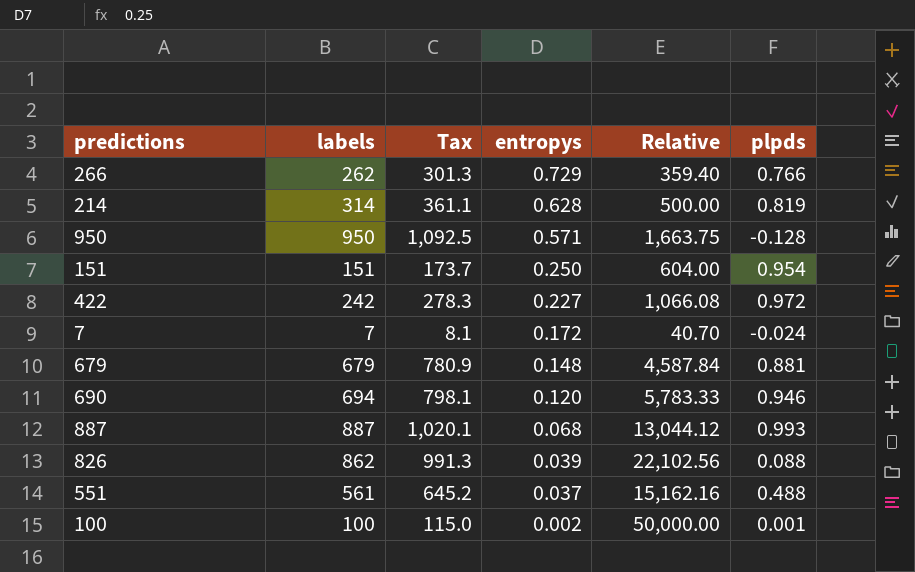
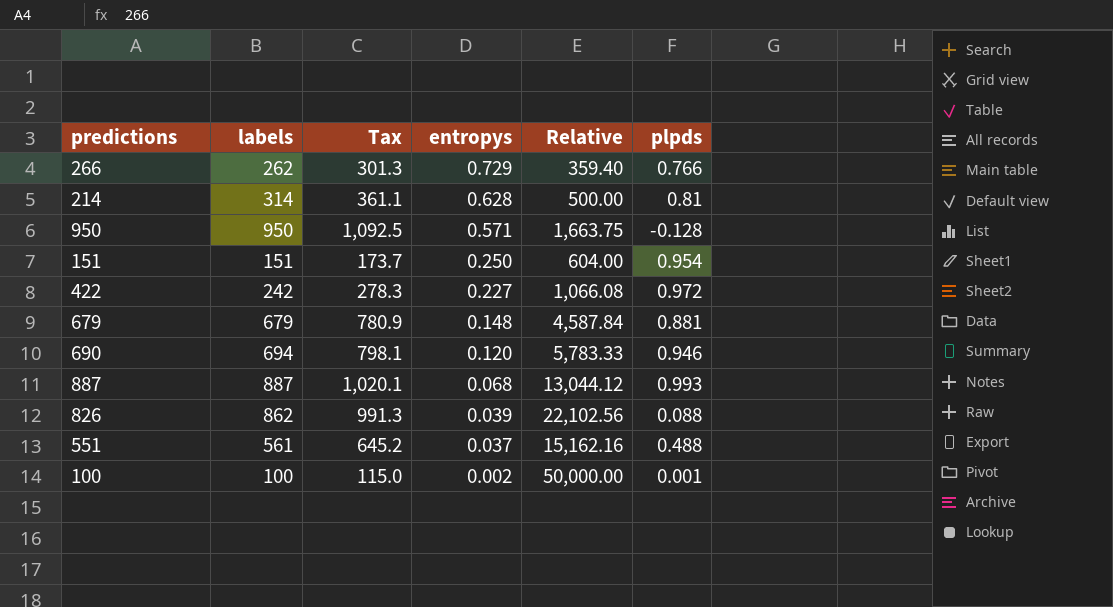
row 7: 7 | 8.1 | 0.172 | 40.70 | -0.024 -> none
214 | plpds: 0.819 -> 0.81

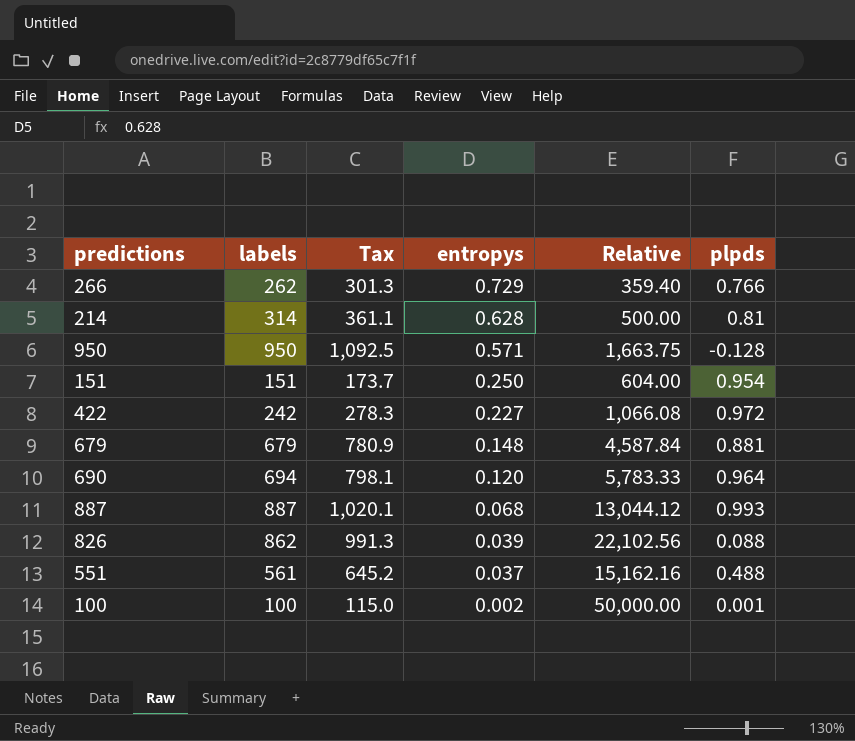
690 | plpds: 0.946 -> 0.964

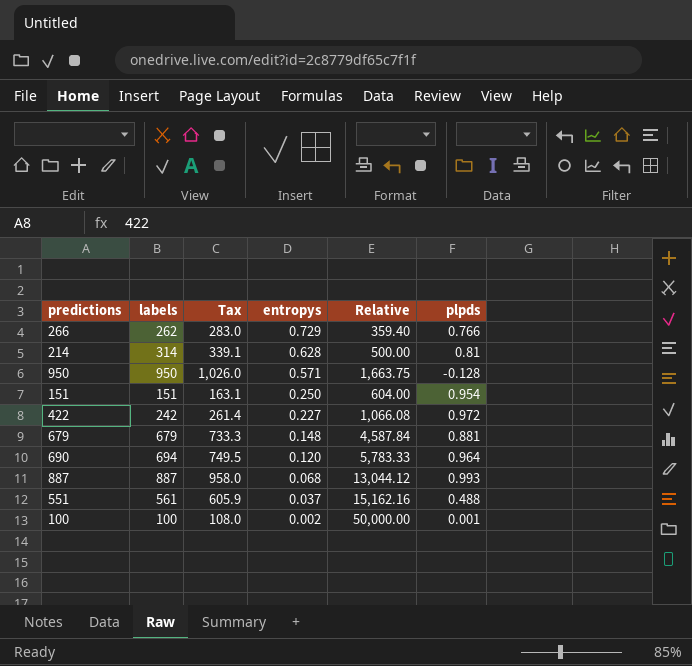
column Tax | formula: [labels] * 1.15 -> [labels] * 1.08
row 826: 862 | 991.3 | 0.039 | 22,102.56 | 0.088 -> none

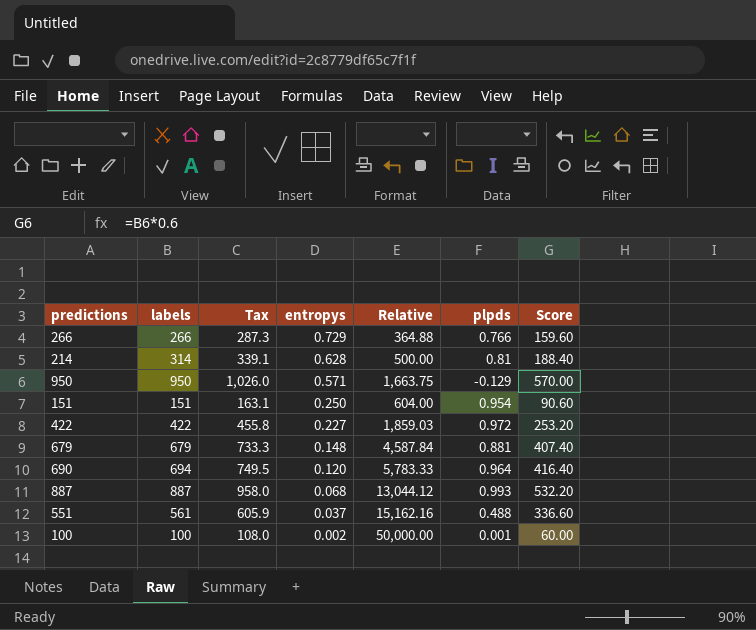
column Score | formula: none -> [labels] * 0.6
266 | labels: 262 -> 266
266 | Tax: 283.0 -> 287.3
266 | Relative: 359.40 -> 364.88
950 | plpds: -0.128 -> -0.129
422 | labels: 242 -> 422
422 | Tax: 261.4 -> 455.8
422 | Relative: 1,066.08 -> 1,859.03

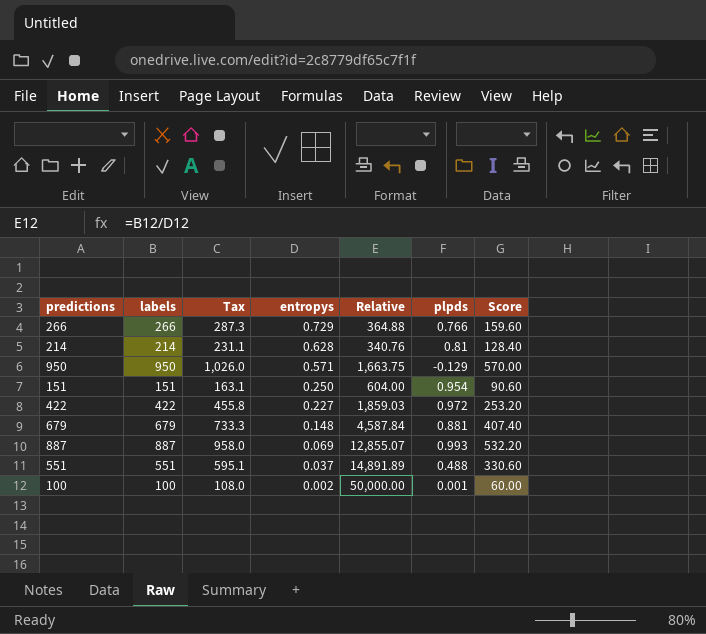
row 690: 694 | 749.5 | 0.120 | 5,783.33 | 0.964 | 416.40 -> none
214 | labels: 314 -> 214
214 | Tax: 339.1 -> 231.1
214 | Relative: 500.00 -> 340.76
214 | Score: 188.40 -> 128.40
887 | entropys: 0.068 -> 0.069
887 | Relative: 13,044.12 -> 12,855.07
551 | labels: 561 -> 551
551 | Tax: 605.9 -> 595.1
551 | Relative: 15,162.16 -> 14,891.89
551 | Score: 336.60 -> 330.60

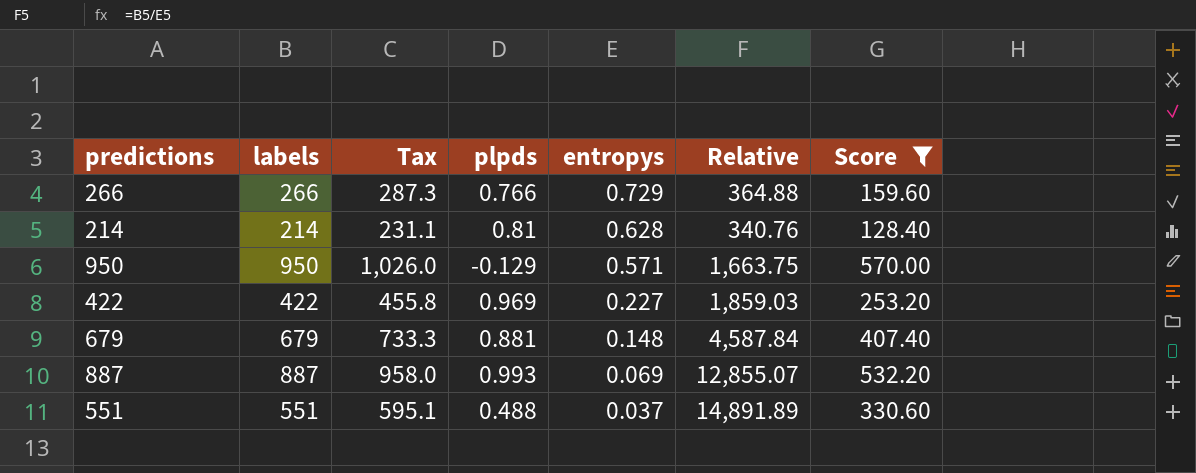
filter: none -> Score >= 128.40
column plpds | position: 6 -> 4
422 | plpds: 0.972 -> 0.969

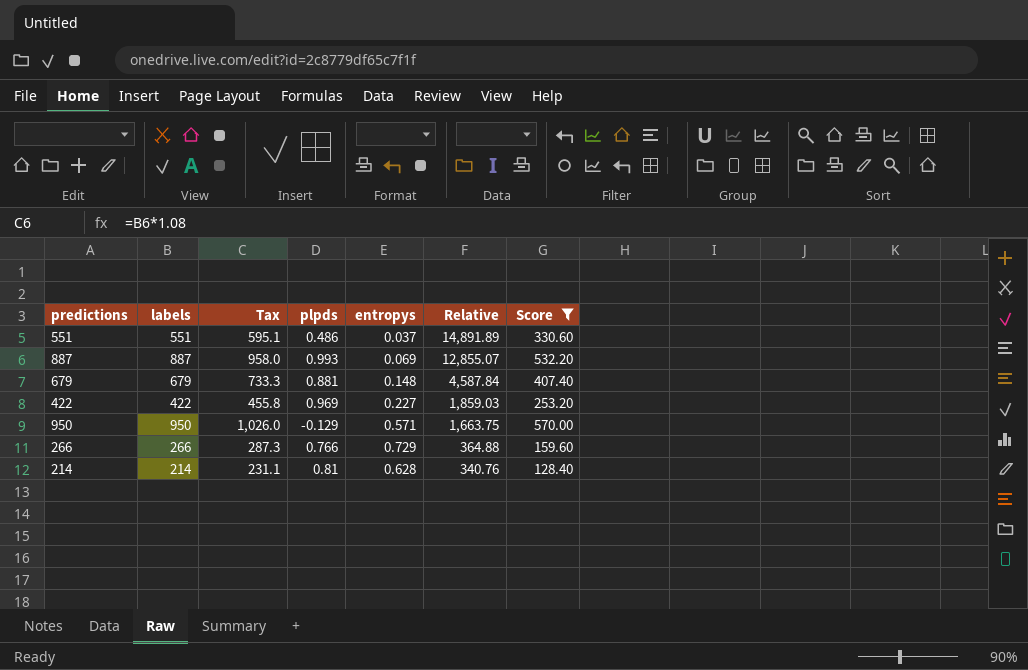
row order: entropys descending -> Relative descending
551 | plpds: 0.488 -> 0.486

